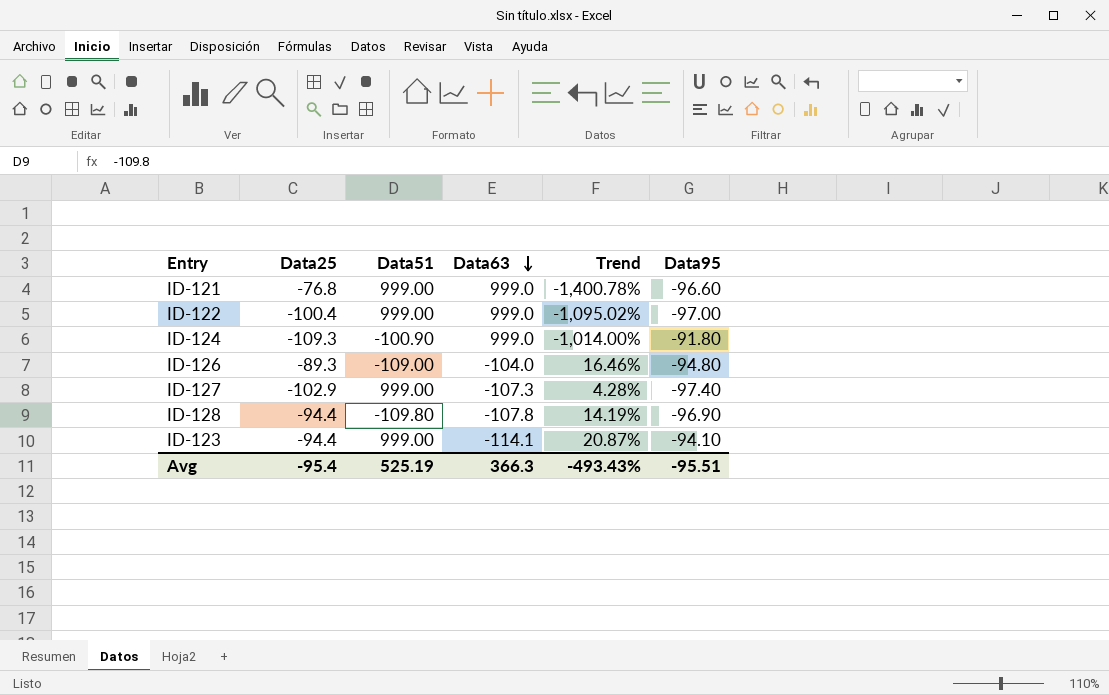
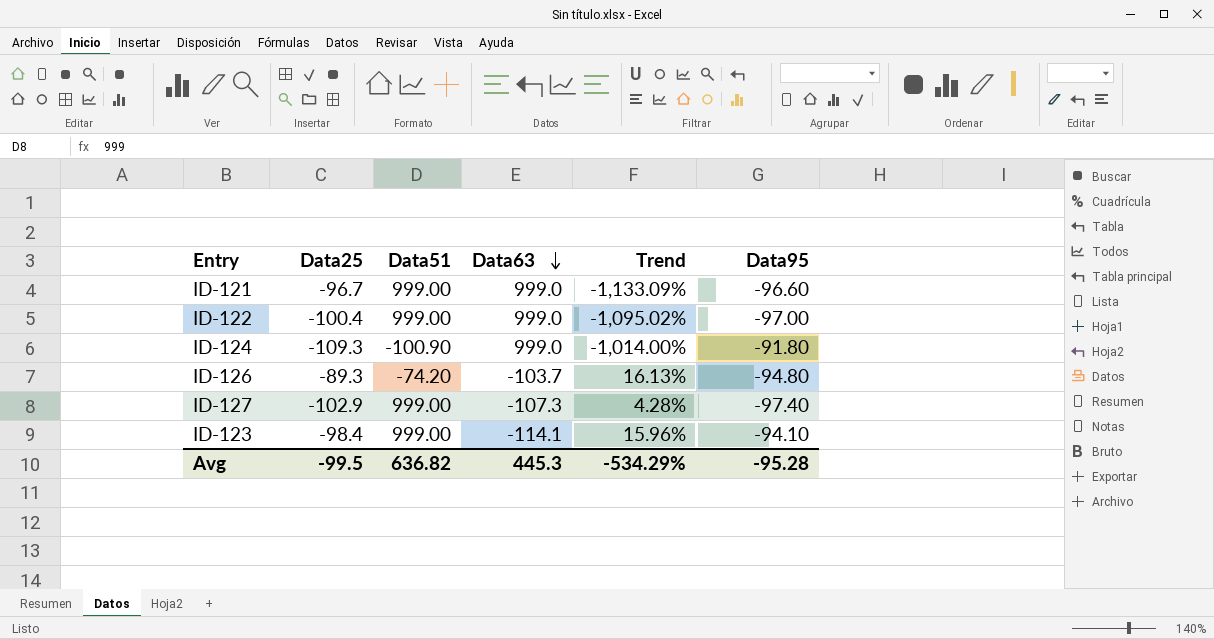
row ID-128: -94.4 | -109.80 | -107.8 | 14.19% | -96.90 -> none
ID-121 | Data25: -76.8 -> -96.7
ID-121 | Trend: -1,400.78% -> -1,133.09%
ID-126 | Data51: -109.00 -> -74.20
ID-126 | Data63: -104.0 -> -103.7
ID-126 | Trend: 16.46% -> 16.13%
ID-123 | Data25: -94.4 -> -98.4
ID-123 | Trend: 20.87% -> 15.96%
Avg | Data25: -95.4 -> -99.5
Avg | Data51: 525.19 -> 636.82
Avg | Data63: 366.3 -> 445.3
Avg | Trend: -493.43% -> -534.29%
Avg | Data95: -95.51 -> -95.28

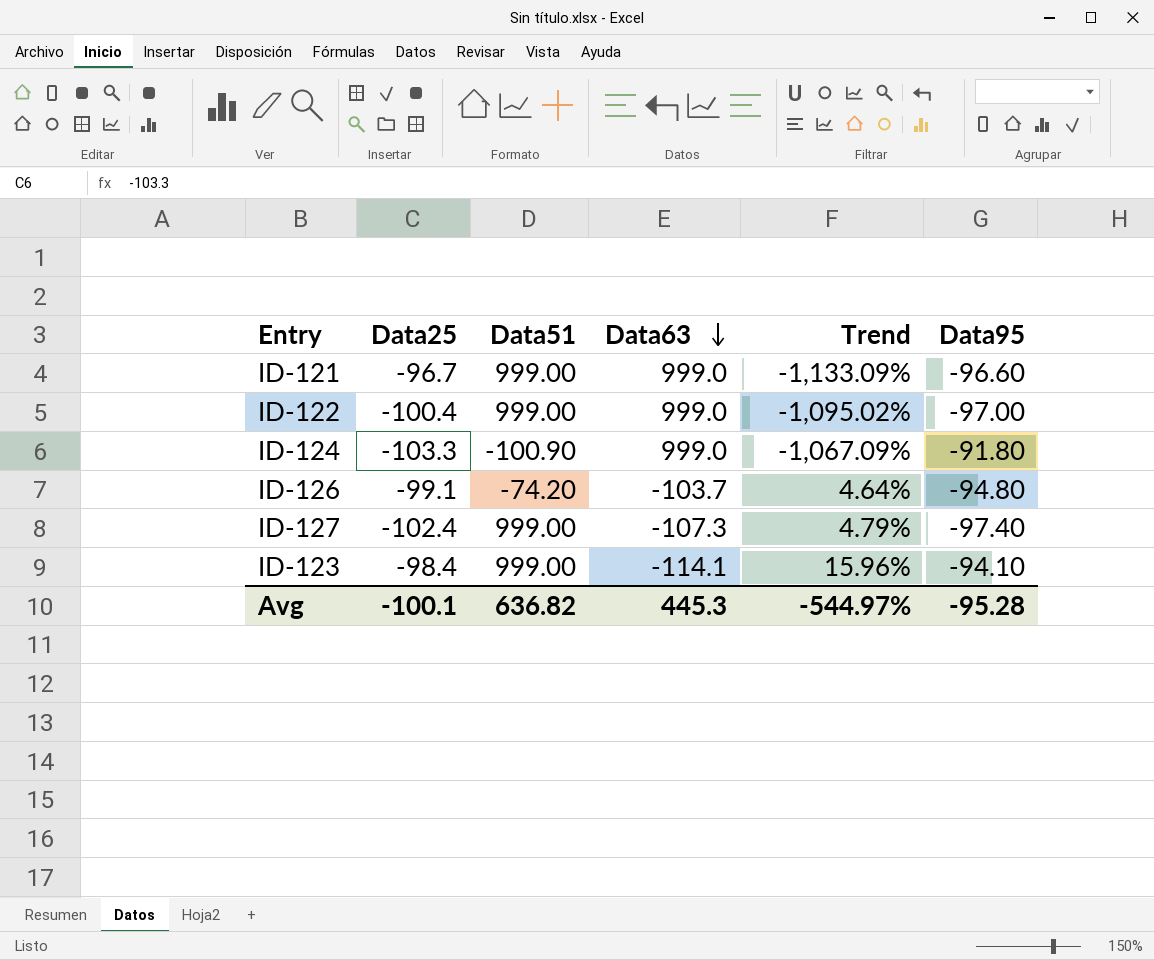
ID-124 | Data25: -109.3 -> -103.3
ID-124 | Trend: -1,014.00% -> -1,067.09%
ID-126 | Data25: -89.3 -> -99.1
ID-126 | Trend: 16.13% -> 4.64%
ID-127 | Data25: -102.9 -> -102.4
ID-127 | Trend: 4.28% -> 4.79%
Avg | Data25: -99.5 -> -100.1
Avg | Trend: -534.29% -> -544.97%

